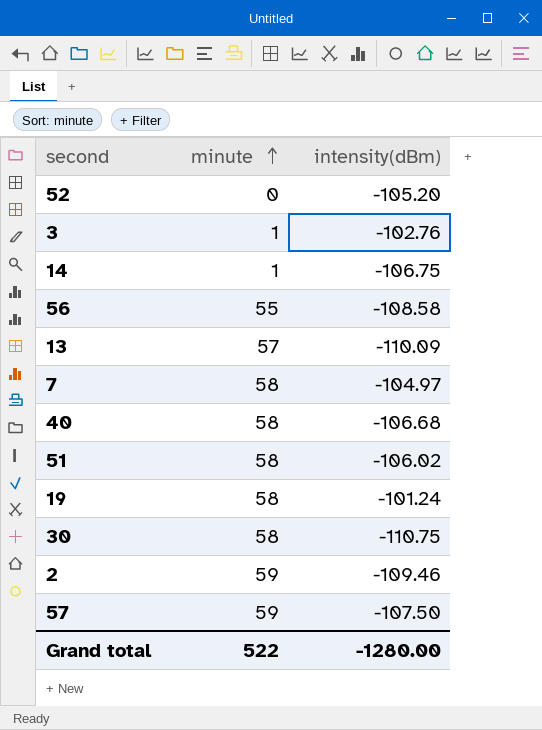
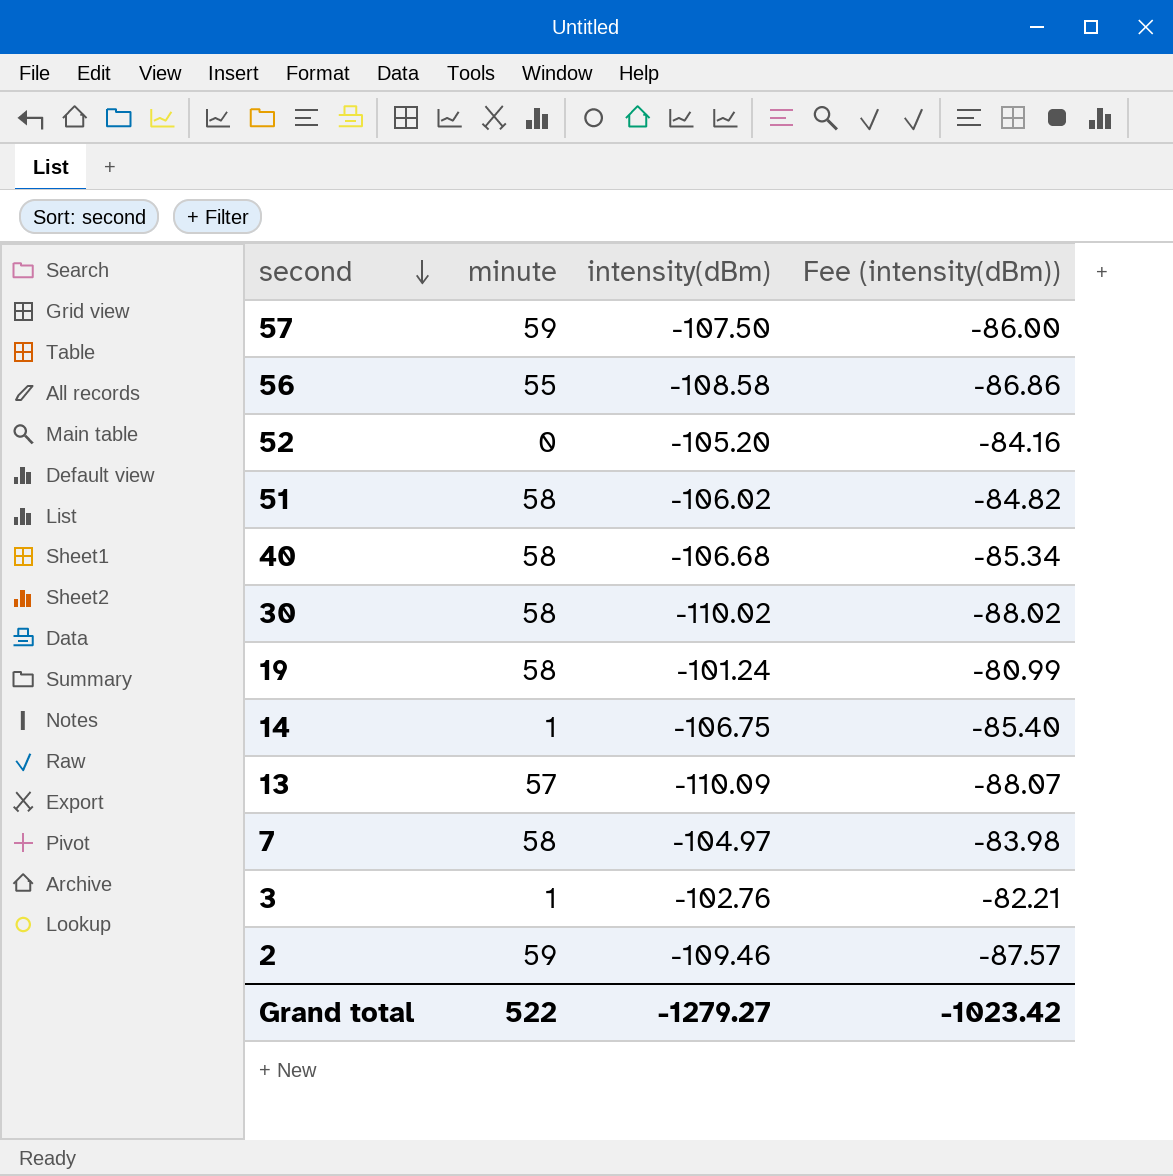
row order: minute ascending -> second descending
column Fee (intensity(dBm)) | formula: none -> [intensity(dBm)] * 0.8
30 | intensity(dBm): -110.75 -> -110.02
Grand total | intensity(dBm): -1280.00 -> -1279.27

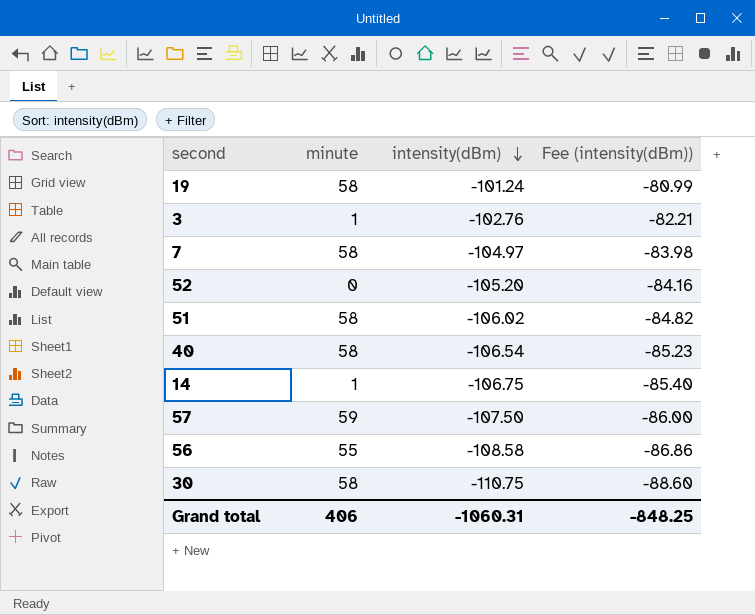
row order: second descending -> intensity(dBm) descending
row 13: 57 | -110.09 | -88.07 -> none
row 2: 59 | -109.46 | -87.57 -> none
40 | intensity(dBm): -106.68 -> -106.54
40 | Fee (intensity(dBm)): -85.34 -> -85.23
30 | intensity(dBm): -110.02 -> -110.75
30 | Fee (intensity(dBm)): -88.02 -> -88.60
Grand total | minute: 522 -> 406
Grand total | intensity(dBm): -1279.27 -> -1060.31
Grand total | Fee (intensity(dBm)): -1023.42 -> -848.25

